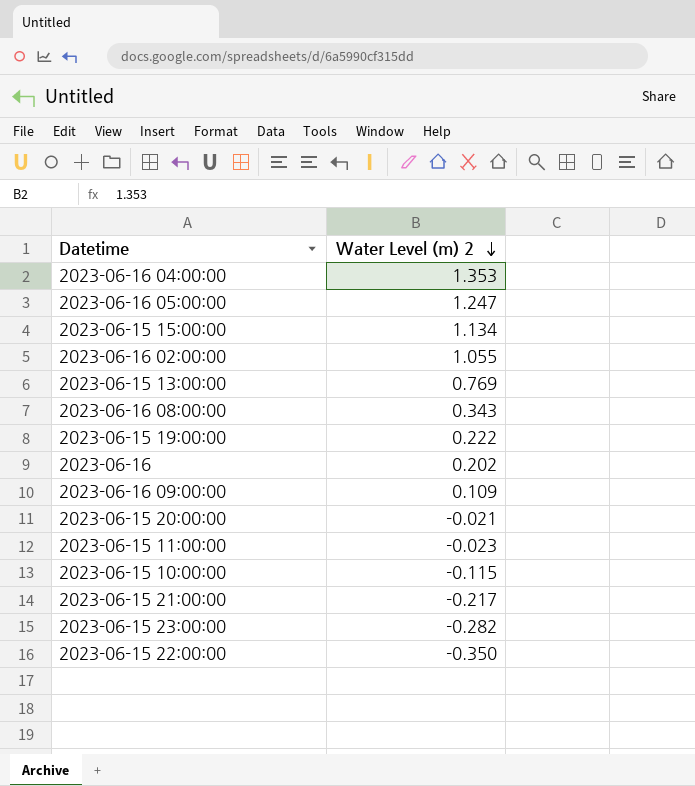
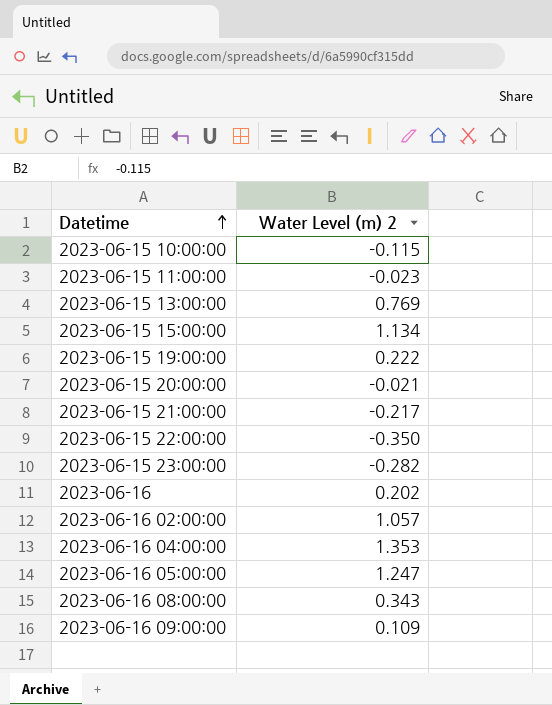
row order: Water Level (m) 2 descending -> Datetime ascending
2023-06-16 02:00:00 | Water Level (m) 2: 1.055 -> 1.057

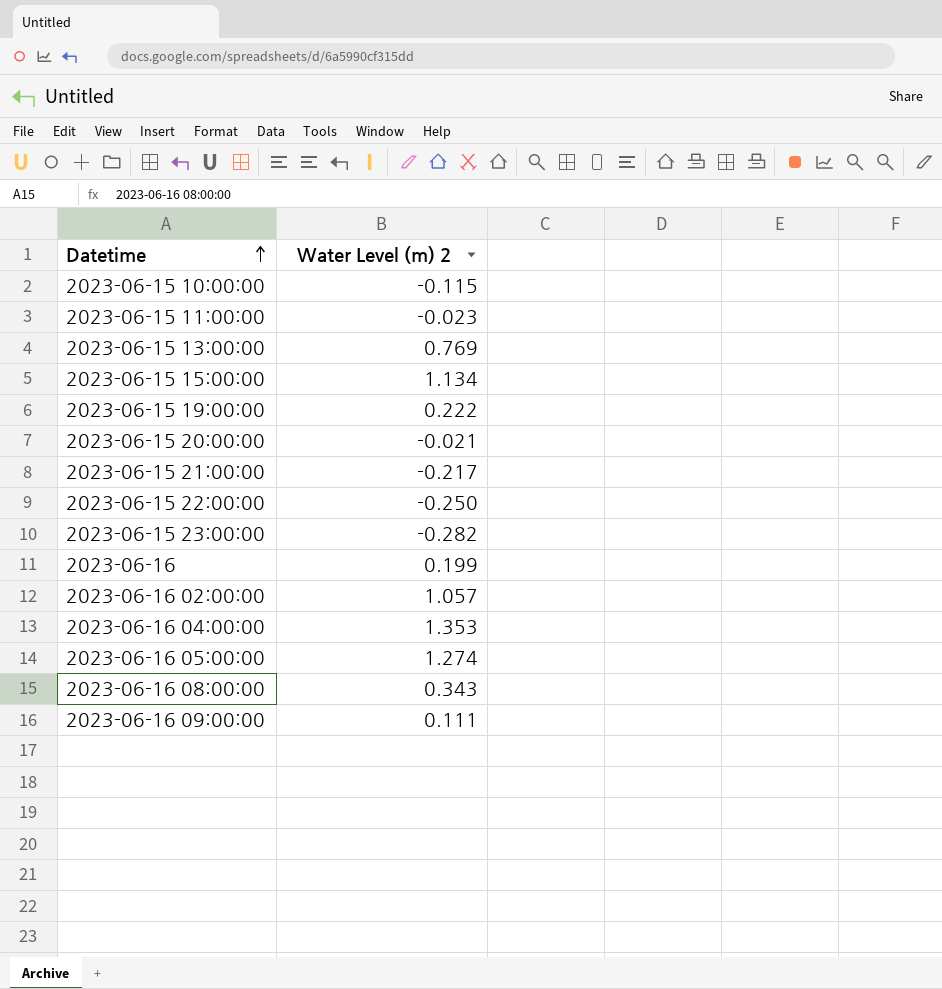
2023-06-15 22:00:00 | Water Level (m) 2: -0.350 -> -0.250
2023-06-16 | Water Level (m) 2: 0.202 -> 0.199
2023-06-16 05:00:00 | Water Level (m) 2: 1.247 -> 1.274
2023-06-16 09:00:00 | Water Level (m) 2: 0.109 -> 0.111

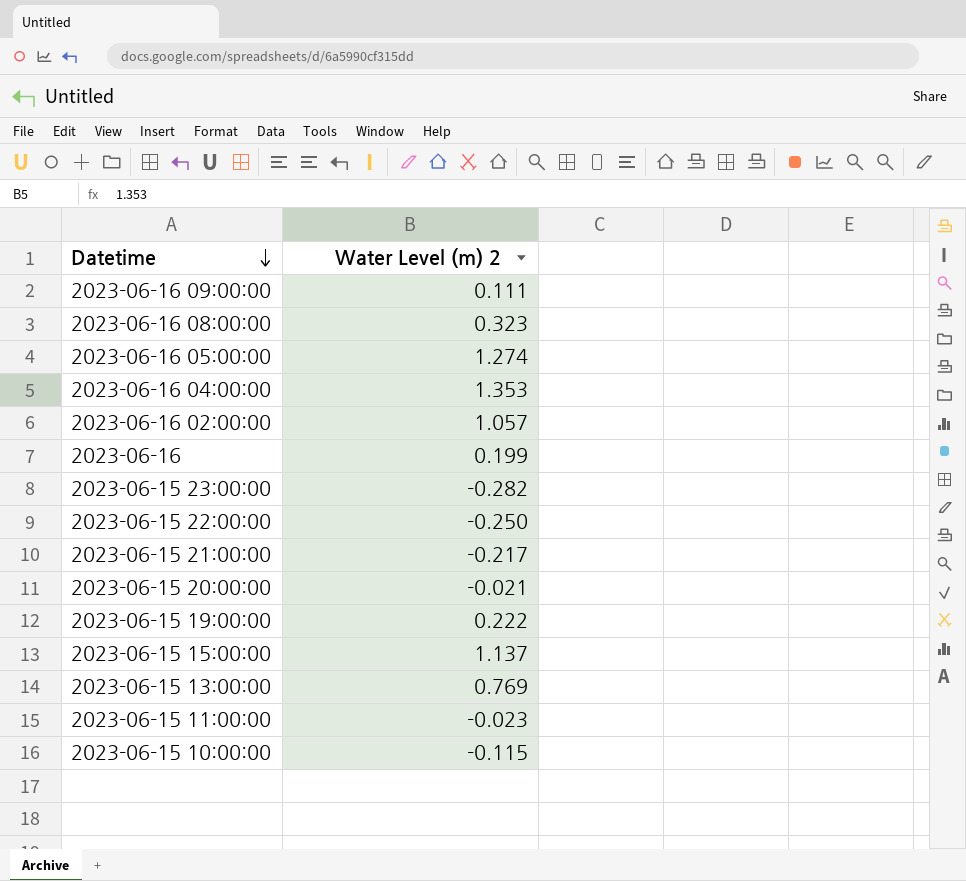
row order: Datetime ascending -> Datetime descending
2023-06-16 08:00:00 | Water Level (m) 2: 0.343 -> 0.323
2023-06-15 15:00:00 | Water Level (m) 2: 1.134 -> 1.137

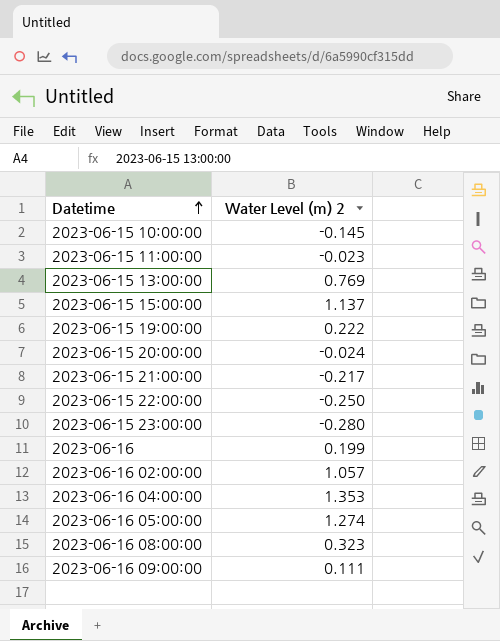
row order: Datetime descending -> Datetime ascending
2023-06-15 10:00:00 | Water Level (m) 2: -0.115 -> -0.145
2023-06-15 20:00:00 | Water Level (m) 2: -0.021 -> -0.024
2023-06-15 23:00:00 | Water Level (m) 2: -0.282 -> -0.280

